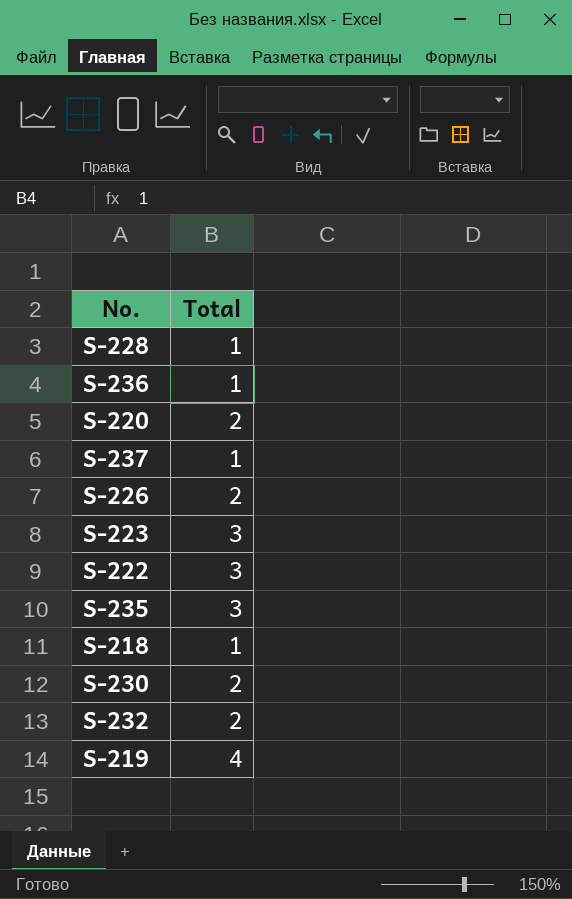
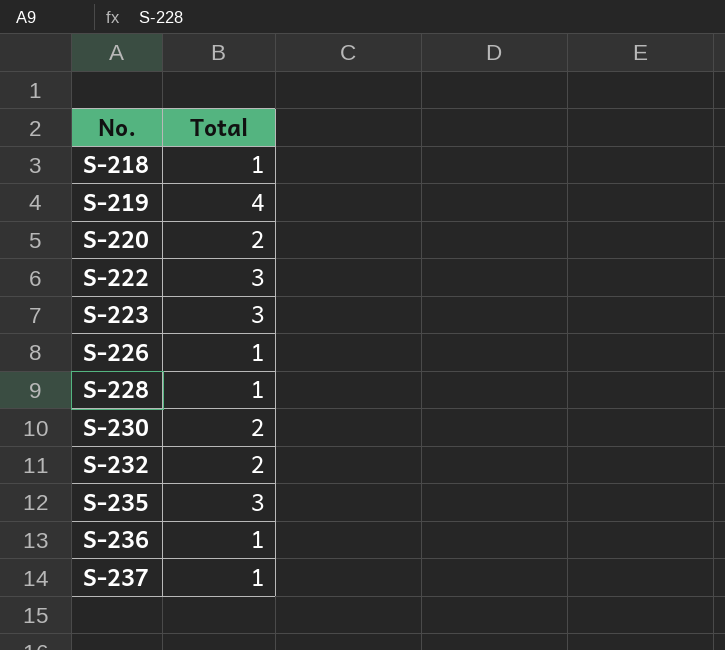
row order: none -> No. ascending
S-226 | Total: 2 -> 1

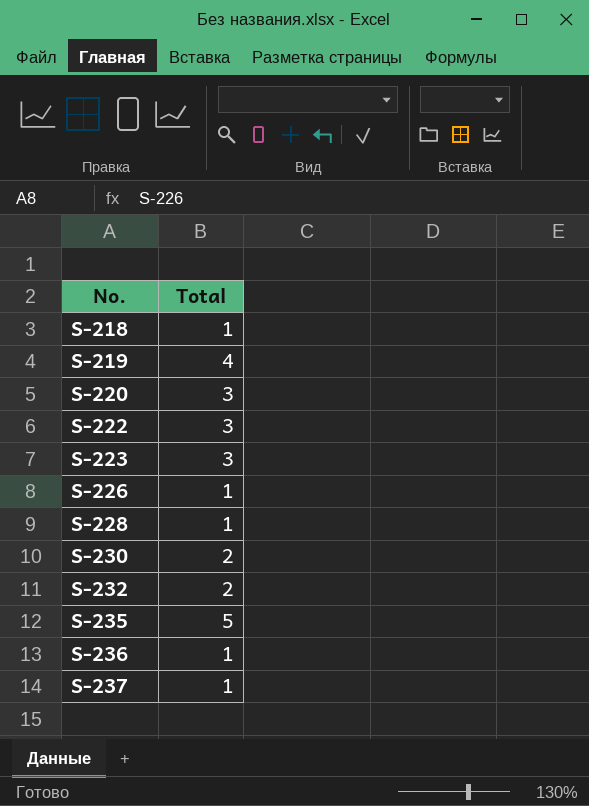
S-220 | Total: 2 -> 3
S-235 | Total: 3 -> 5

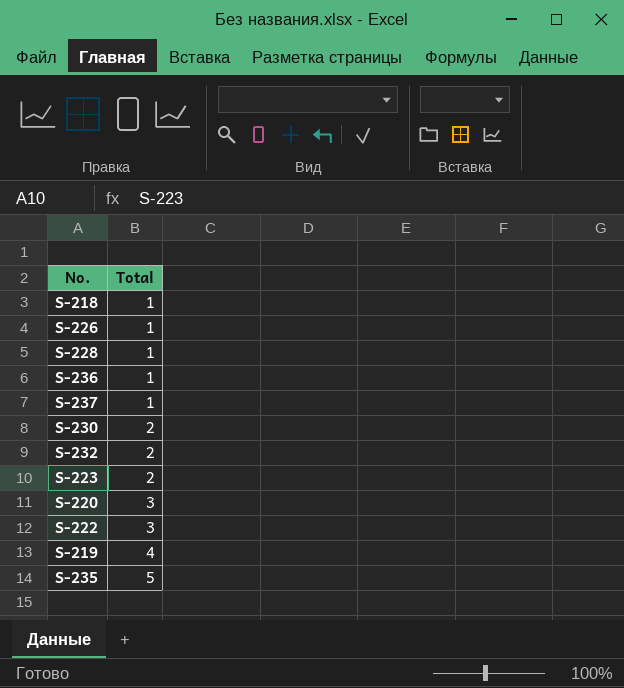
row order: No. ascending -> Total ascending
S-223 | Total: 3 -> 2

